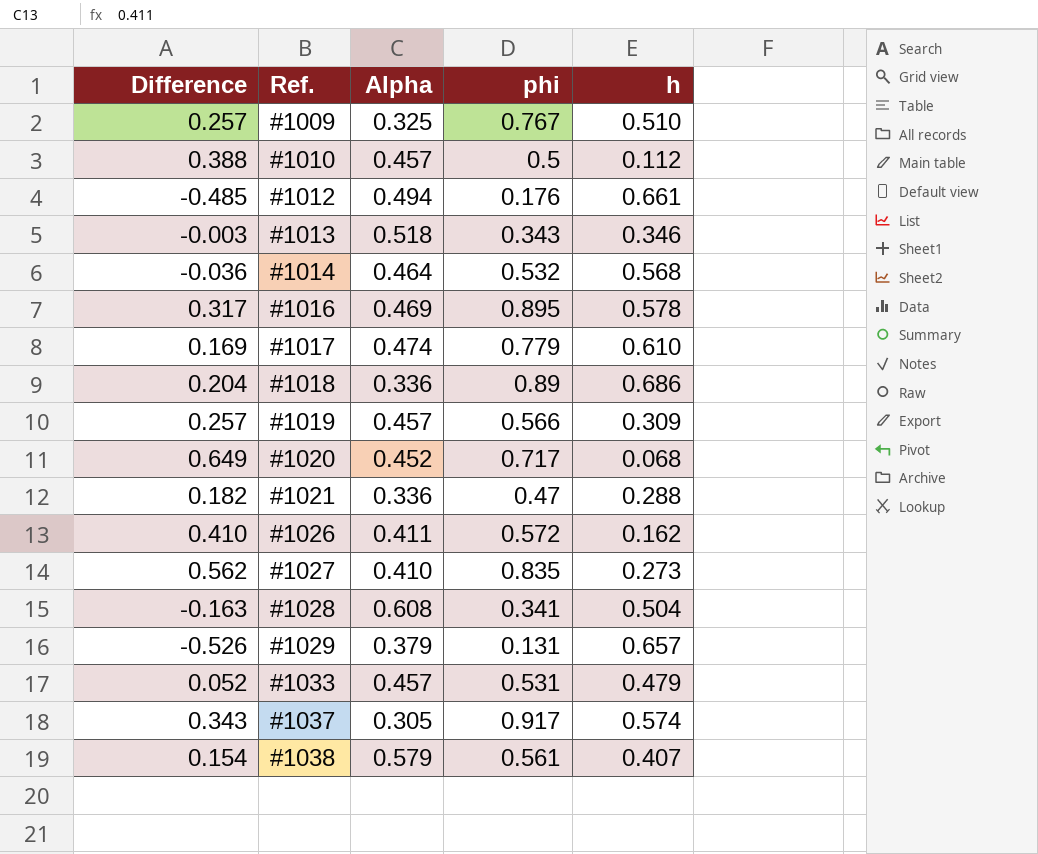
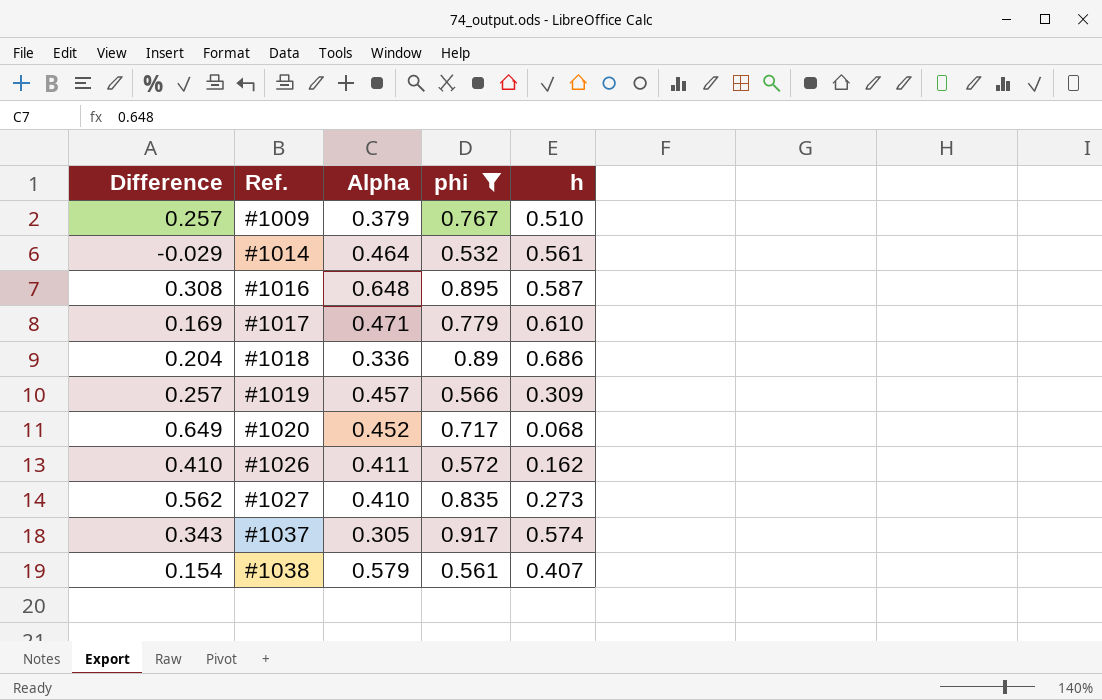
filter: none -> phi >= 0.532
#1009 | Alpha: 0.325 -> 0.379
#1014 | Difference: -0.036 -> -0.029
#1014 | h: 0.568 -> 0.561
#1016 | Difference: 0.317 -> 0.308
#1016 | Alpha: 0.469 -> 0.648
#1016 | h: 0.578 -> 0.587
#1017 | Alpha: 0.474 -> 0.471

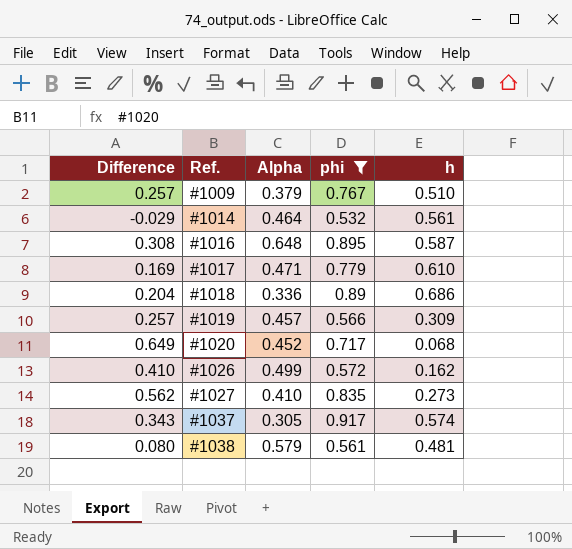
#1026 | Alpha: 0.411 -> 0.499
#1038 | Difference: 0.154 -> 0.080
#1038 | h: 0.407 -> 0.481

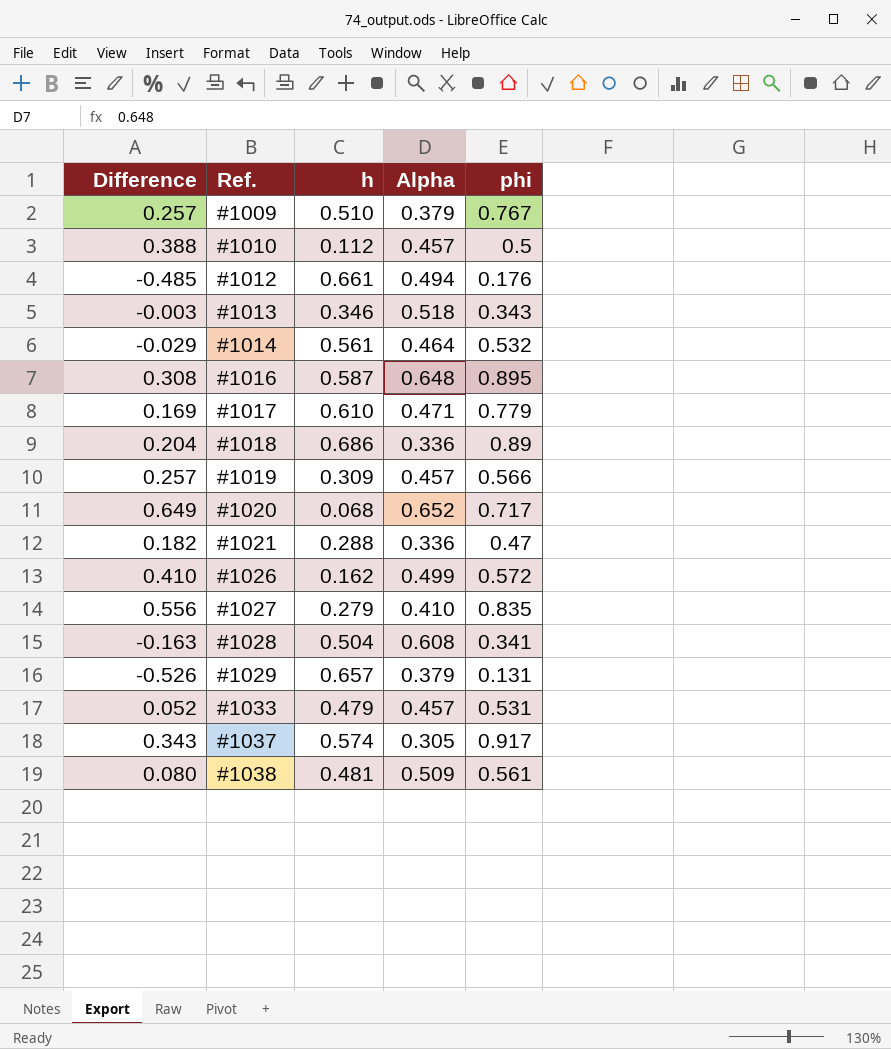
filter: phi >= 0.532 -> none
column h | position: 5 -> 3
#1020 | Alpha: 0.452 -> 0.652
#1027 | Difference: 0.562 -> 0.556
#1027 | h: 0.273 -> 0.279
#1038 | Alpha: 0.579 -> 0.509

